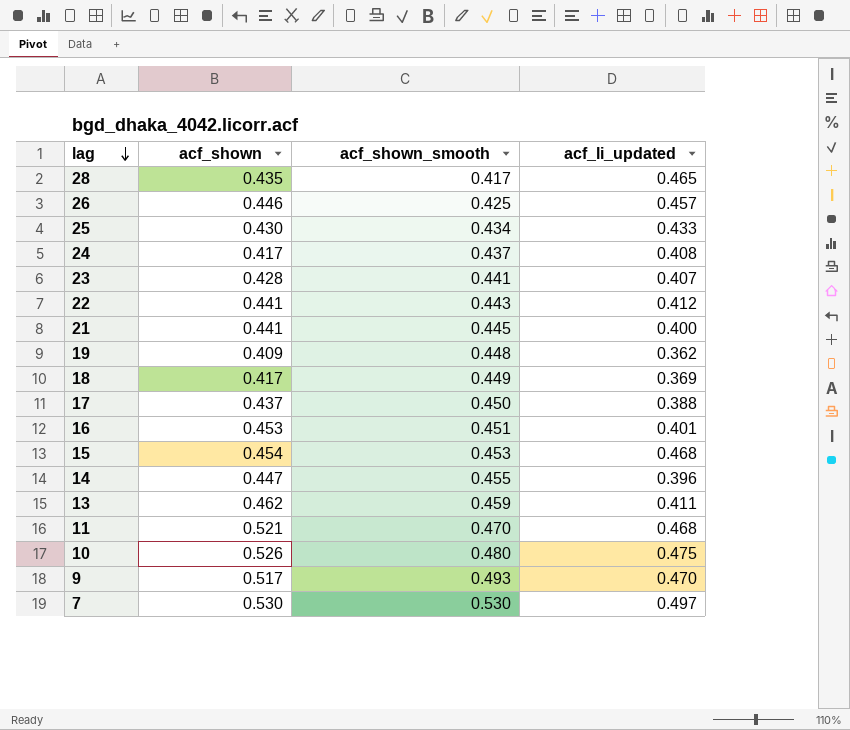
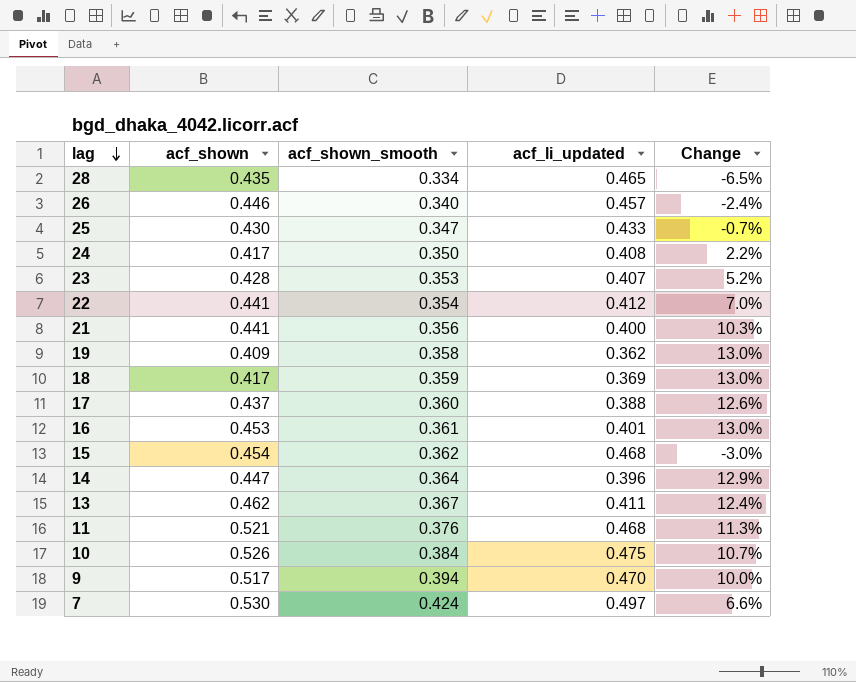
column Change | formula: none -> ([acf_shown] - [acf_li_updated]) / [acf_li_updated]
28 | acf_shown_smooth: 0.417 -> 0.334
26 | acf_shown_smooth: 0.425 -> 0.340
25 | acf_shown_smooth: 0.434 -> 0.347
24 | acf_shown_smooth: 0.437 -> 0.350
23 | acf_shown_smooth: 0.441 -> 0.353
22 | acf_shown_smooth: 0.443 -> 0.354
21 | acf_shown_smooth: 0.445 -> 0.356
19 | acf_shown_smooth: 0.448 -> 0.358
18 | acf_shown_smooth: 0.449 -> 0.359
17 | acf_shown_smooth: 0.450 -> 0.360
16 | acf_shown_smooth: 0.451 -> 0.361
15 | acf_shown_smooth: 0.453 -> 0.362
14 | acf_shown_smooth: 0.455 -> 0.364
13 | acf_shown_smooth: 0.459 -> 0.367
11 | acf_shown_smooth: 0.470 -> 0.376
10 | acf_shown_smooth: 0.480 -> 0.384
9 | acf_shown_smooth: 0.493 -> 0.394
7 | acf_shown_smooth: 0.530 -> 0.424

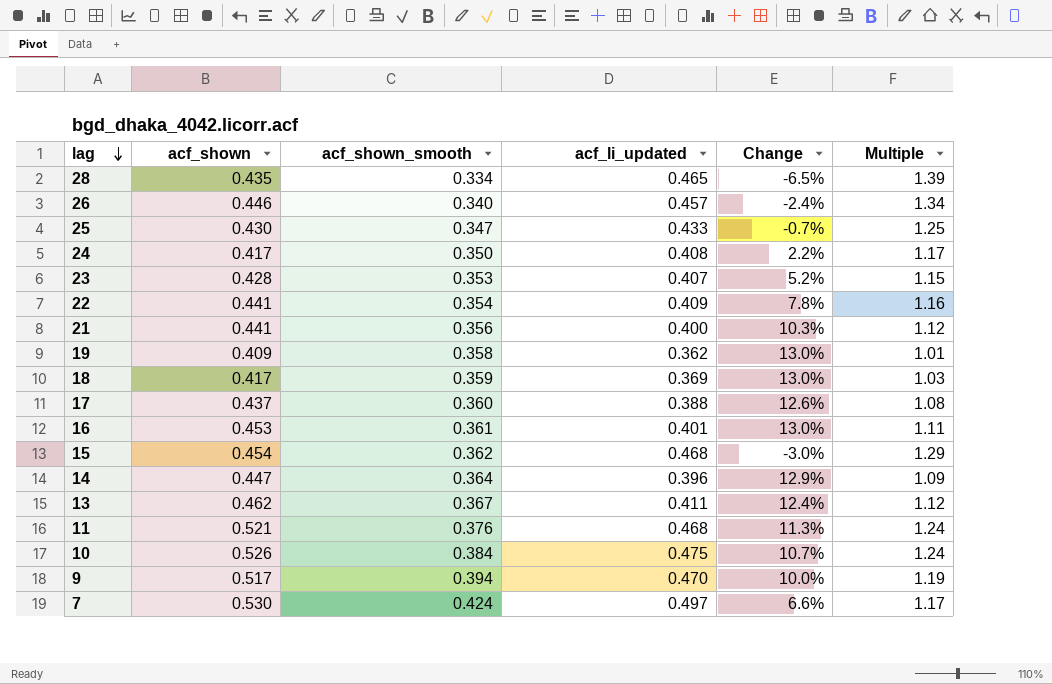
column Multiple | formula: none -> [acf_li_updated] / [acf_shown_smooth]
22 | acf_li_updated: 0.412 -> 0.409
22 | Change: 7.0% -> 7.8%

